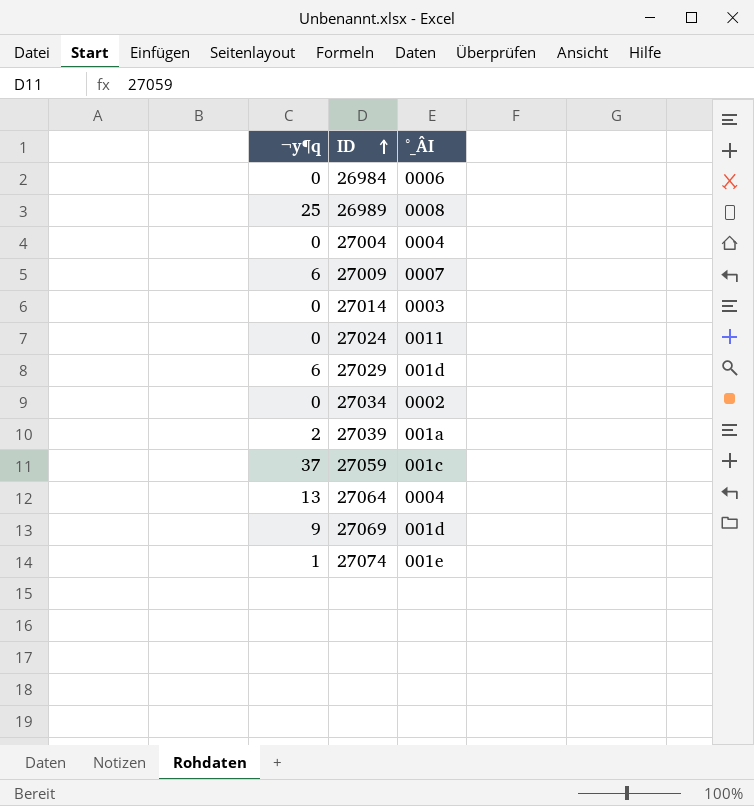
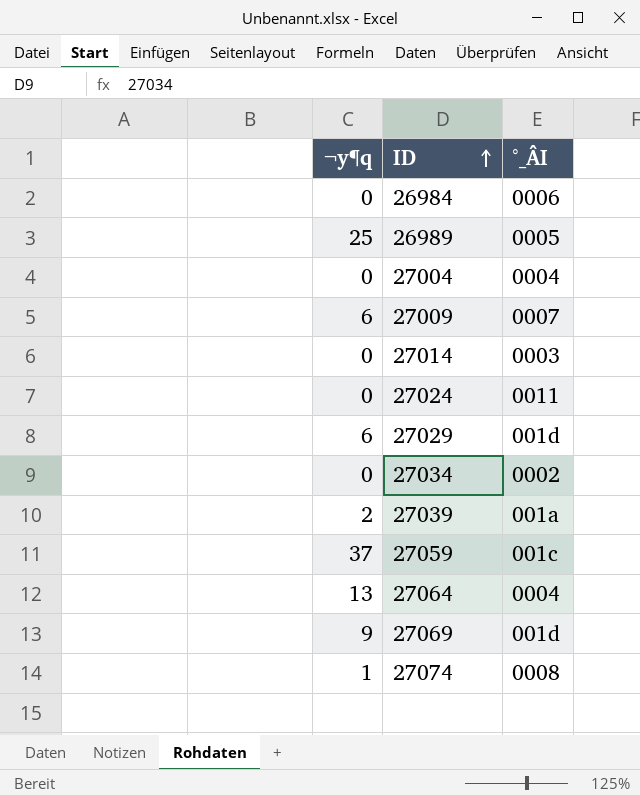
26989 | °_ÂI: 0008 -> 0005
27074 | °_ÂI: 001e -> 0008

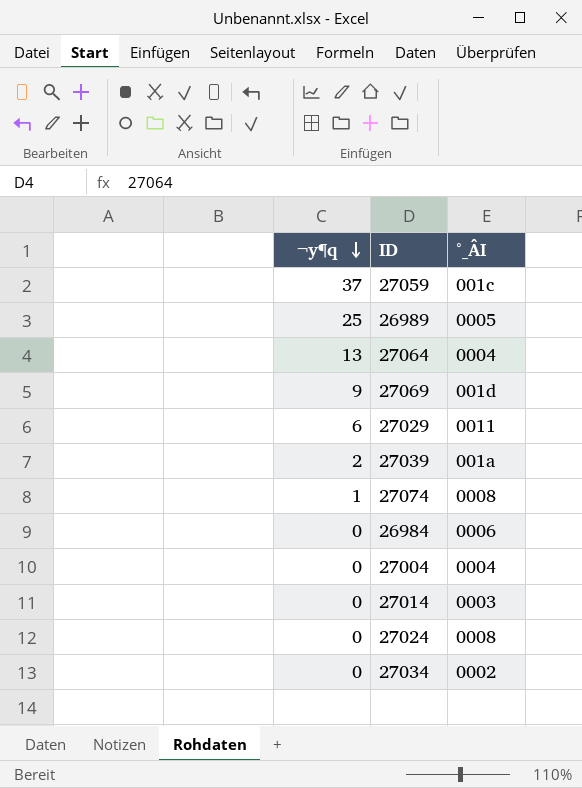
row order: ID ascending -> ¬y¶q descending
row 27009: 6 | 0007 -> none
27029 | °_ÂI: 001d -> 0011
27024 | °_ÂI: 0011 -> 0008

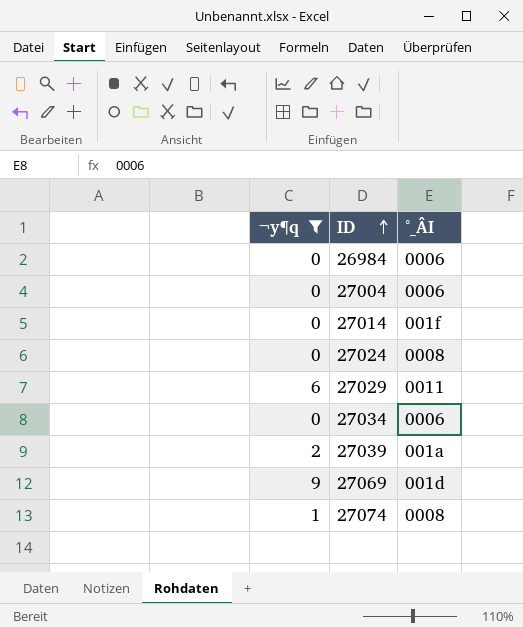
filter: none -> ¬y¶q <= 9
row order: ¬y¶q descending -> ID ascending
27004 | °_ÂI: 0004 -> 0006
27014 | °_ÂI: 0003 -> 001f
27034 | °_ÂI: 0002 -> 0006

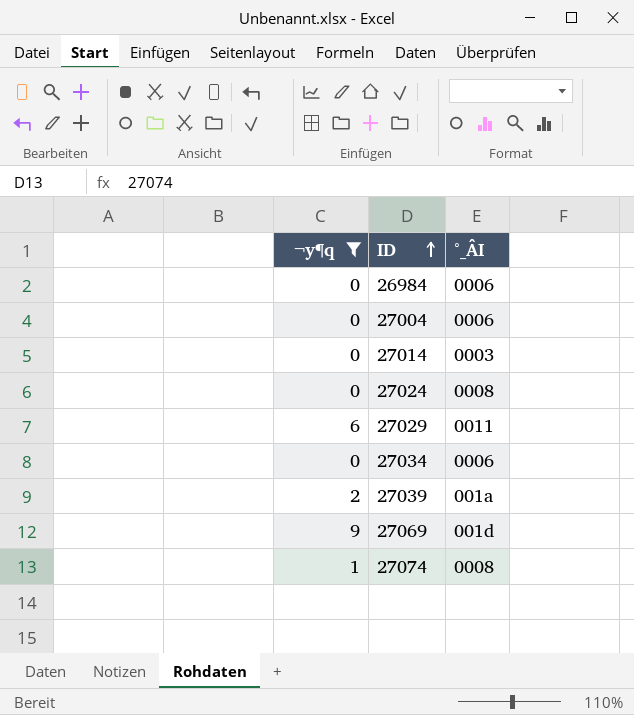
27014 | °_ÂI: 001f -> 0003

